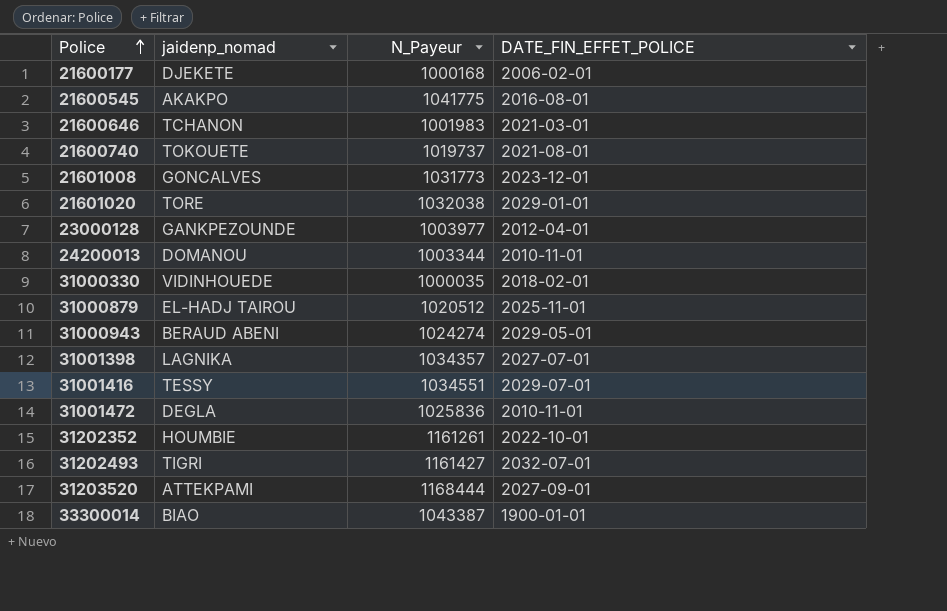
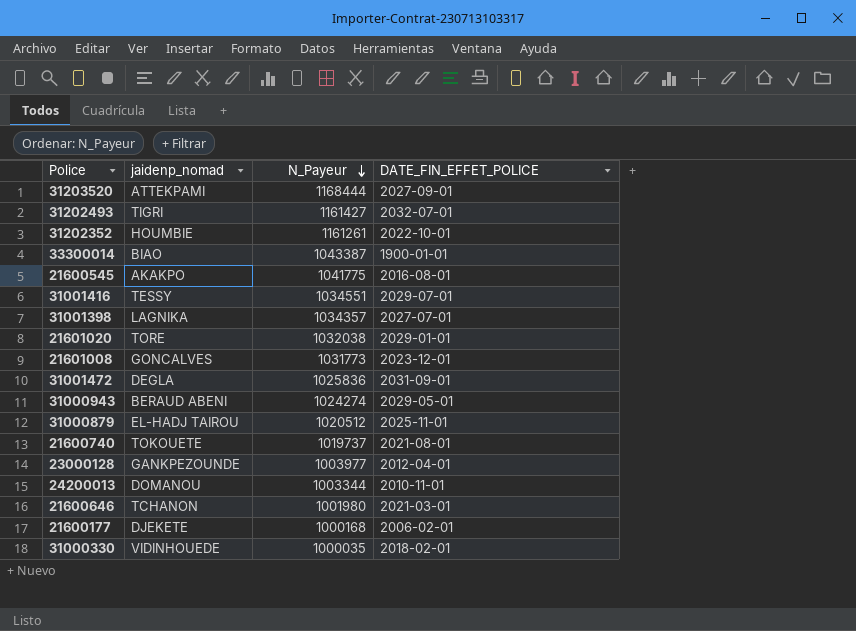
row order: Police ascending -> N_Payeur descending
31001472 | DATE_FIN_EFFET_POLICE: 2010-11-01 -> 2031-09-01
21600646 | N_Payeur: 1001983 -> 1001980

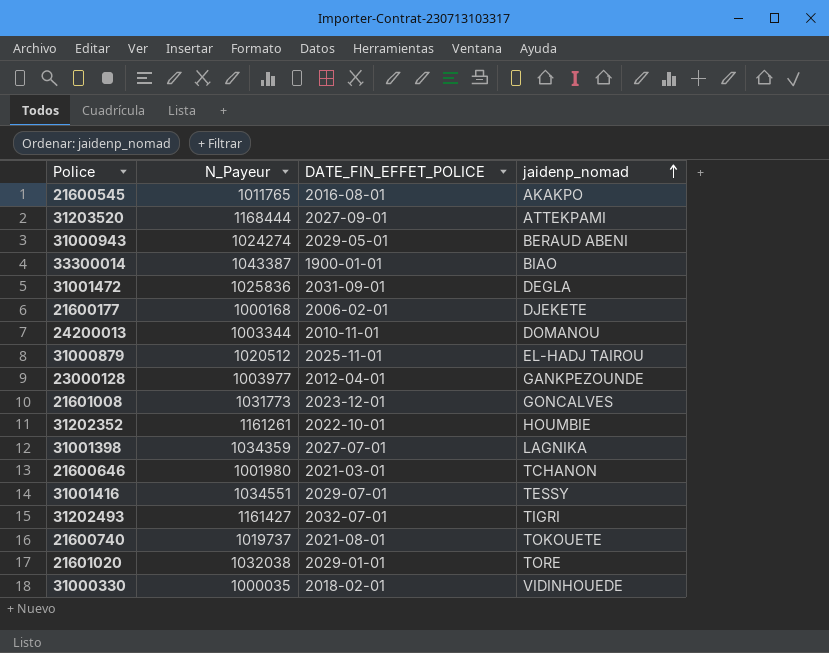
row order: N_Payeur descending -> jaidenp_nomad ascending
column jaidenp_nomad | position: 2 -> 4
21600545 | N_Payeur: 1041775 -> 1011765
31001398 | N_Payeur: 1034357 -> 1034359

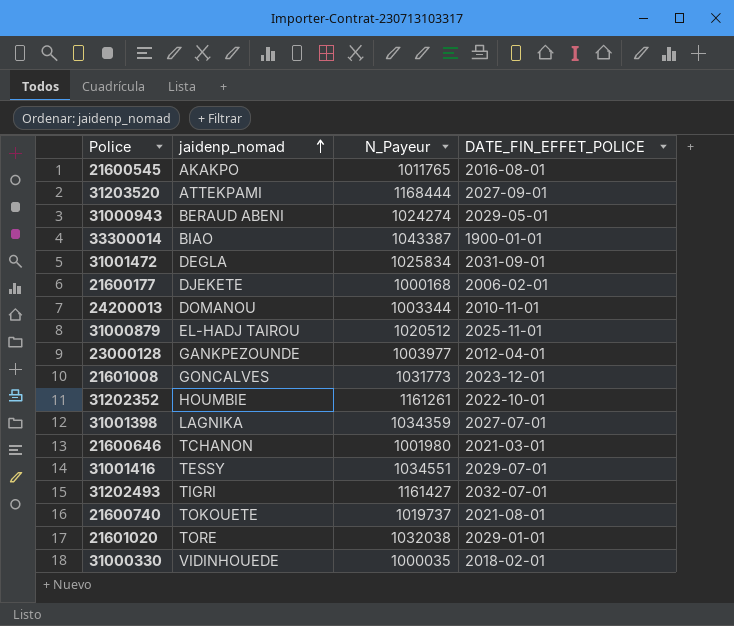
column jaidenp_nomad | position: 4 -> 2
31001472 | N_Payeur: 1025836 -> 1025834

